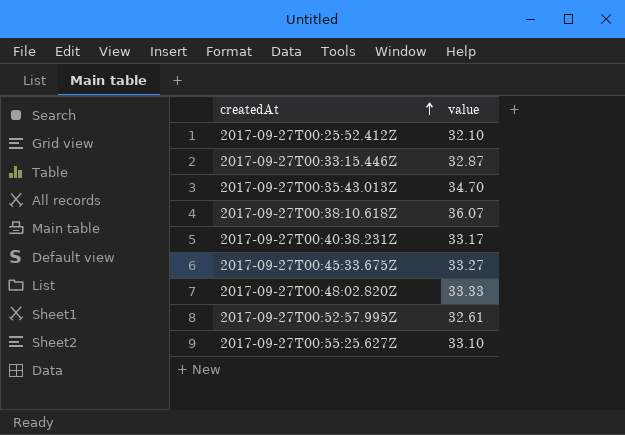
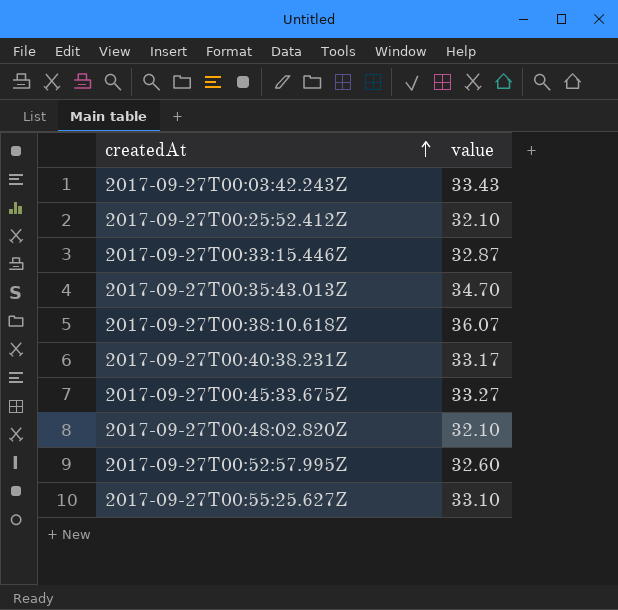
row 2017-09-27T00:03:42.243Z: none -> 33.43
2017-09-27T00:48:02.820Z | value: 33.33 -> 32.10
2017-09-27T00:52:57.995Z | value: 32.61 -> 32.60

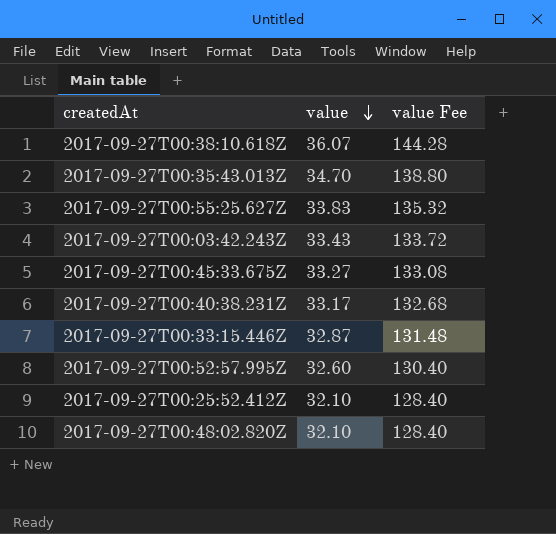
row order: createdAt ascending -> value descending
column value Fee | formula: none -> [value] * 4
2017-09-27T00:55:25.627Z | value: 33.10 -> 33.83

